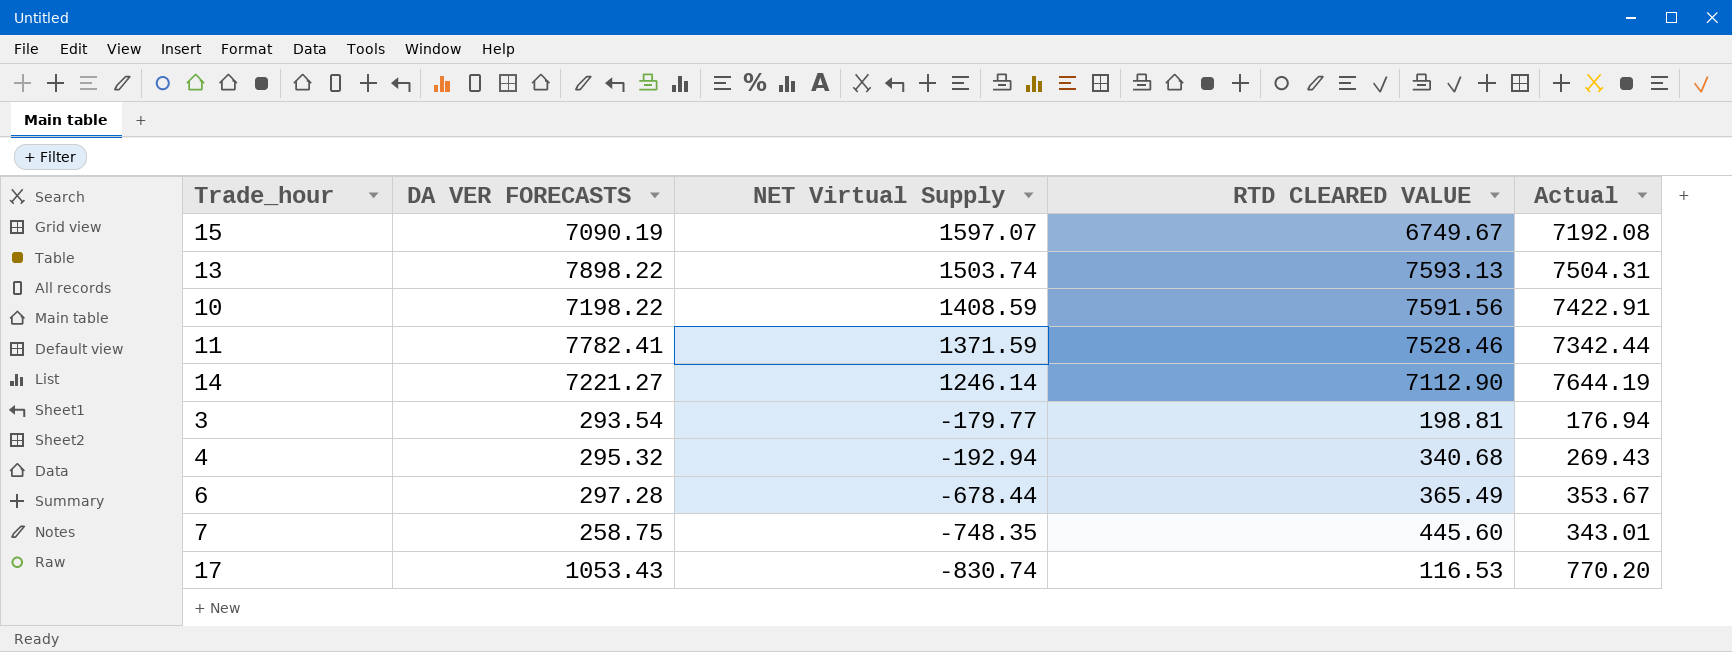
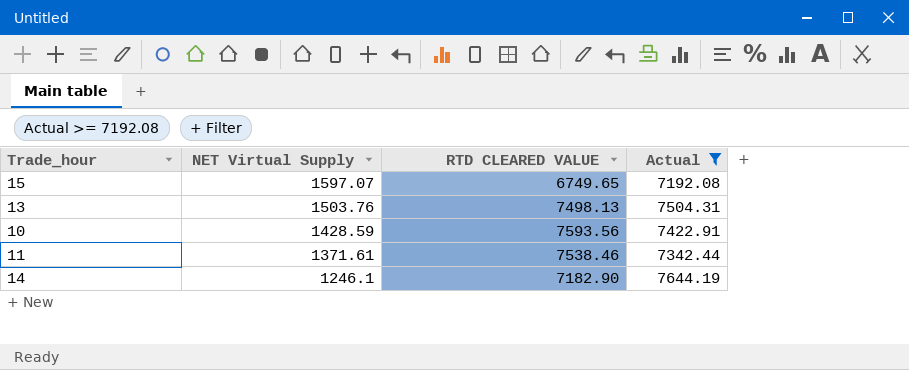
filter: none -> Actual >= 7192.08
column DA VER FORECASTS | position: 2 -> none
15 | RTD CLEARED VALUE: 6749.67 -> 6749.65
13 | NET Virtual Supply: 1503.74 -> 1503.76
13 | RTD CLEARED VALUE: 7593.13 -> 7498.13
10 | NET Virtual Supply: 1408.59 -> 1428.59
10 | RTD CLEARED VALUE: 7591.56 -> 7593.56
11 | NET Virtual Supply: 1371.59 -> 1371.61
11 | RTD CLEARED VALUE: 7528.46 -> 7538.46
14 | NET Virtual Supply: 1246.14 -> 1246.1
14 | RTD CLEARED VALUE: 7112.90 -> 7182.90

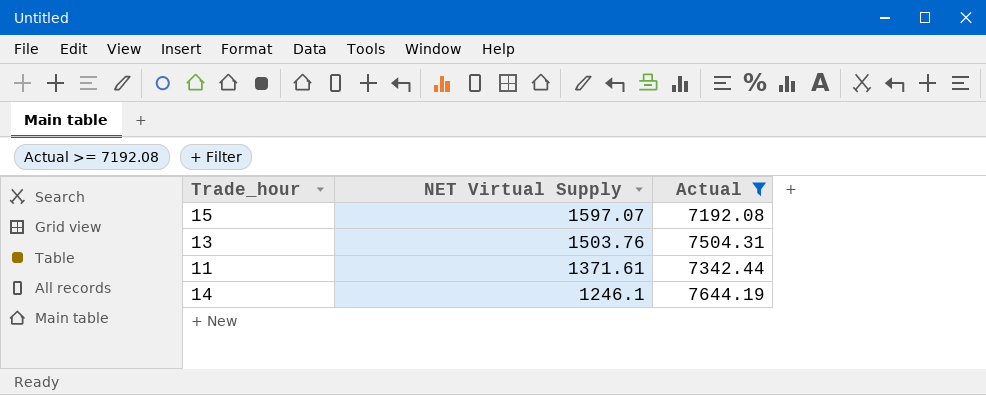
column RTD CLEARED VALUE | position: 3 -> none
row 10: 1428.59 | 7593.56 | 7422.91 -> none

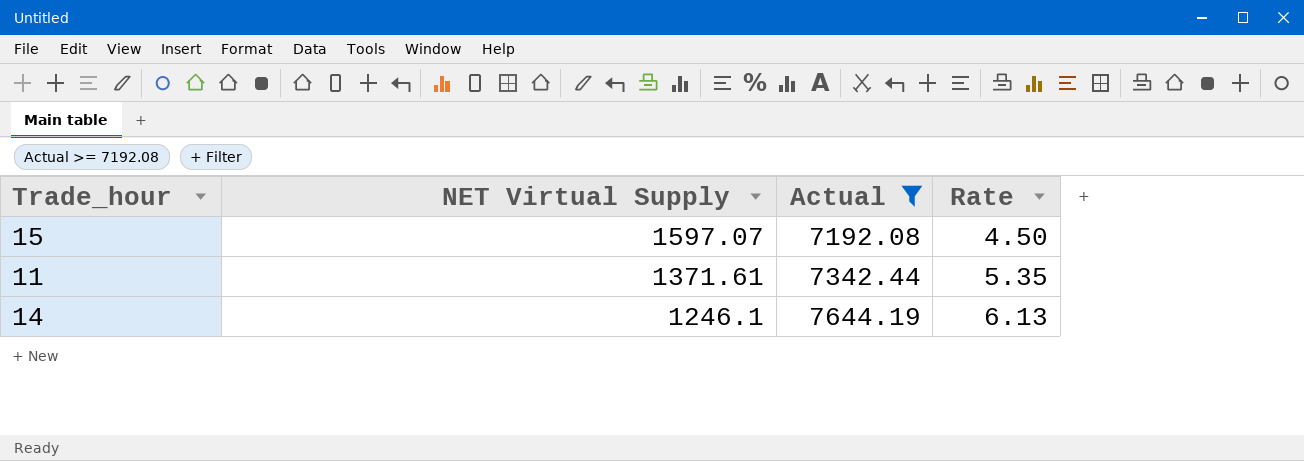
column Rate | formula: none -> [Actual] / [NET Virtual Supply]
row 13: 1503.76 | 7504.31 -> none

